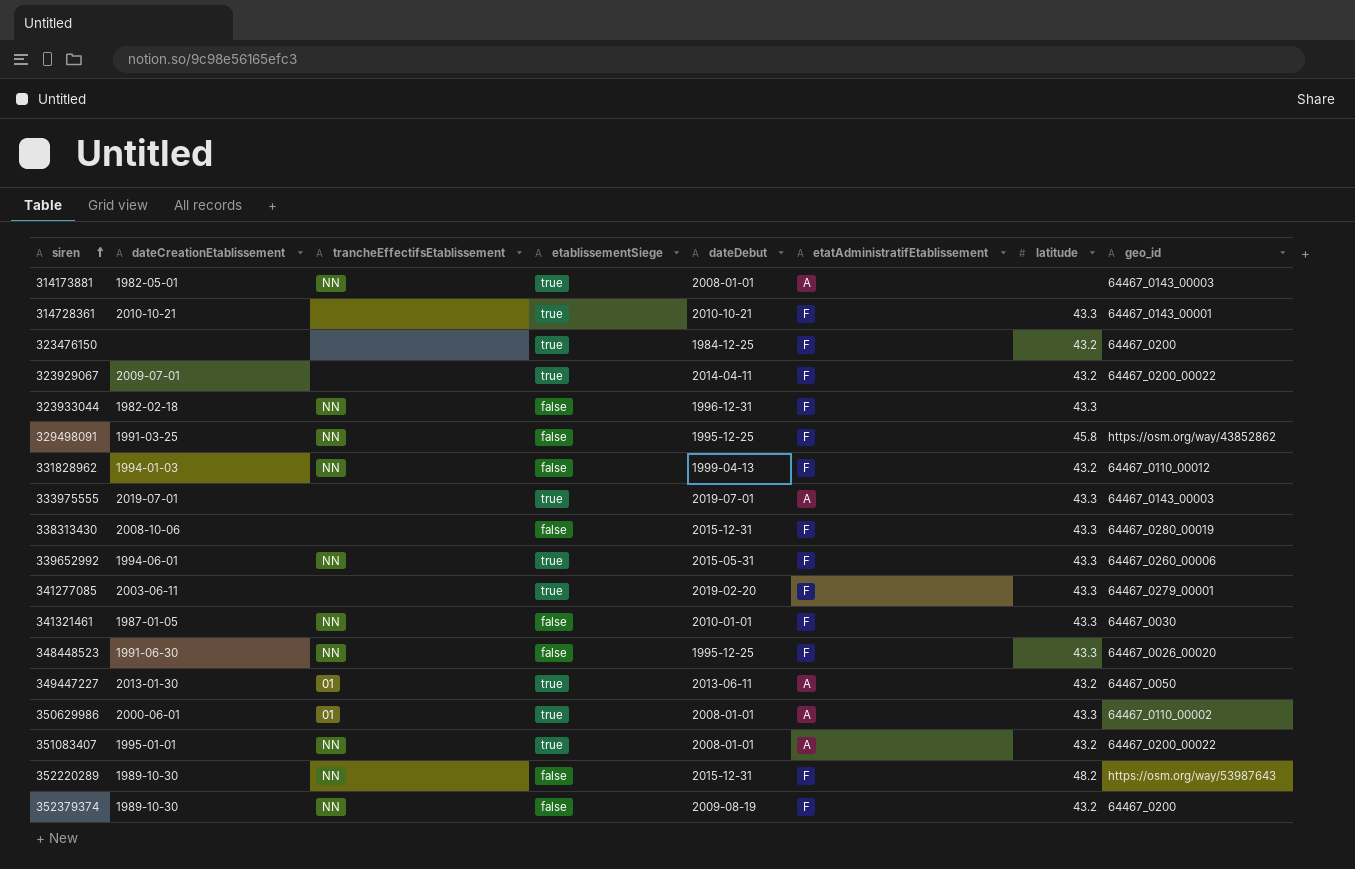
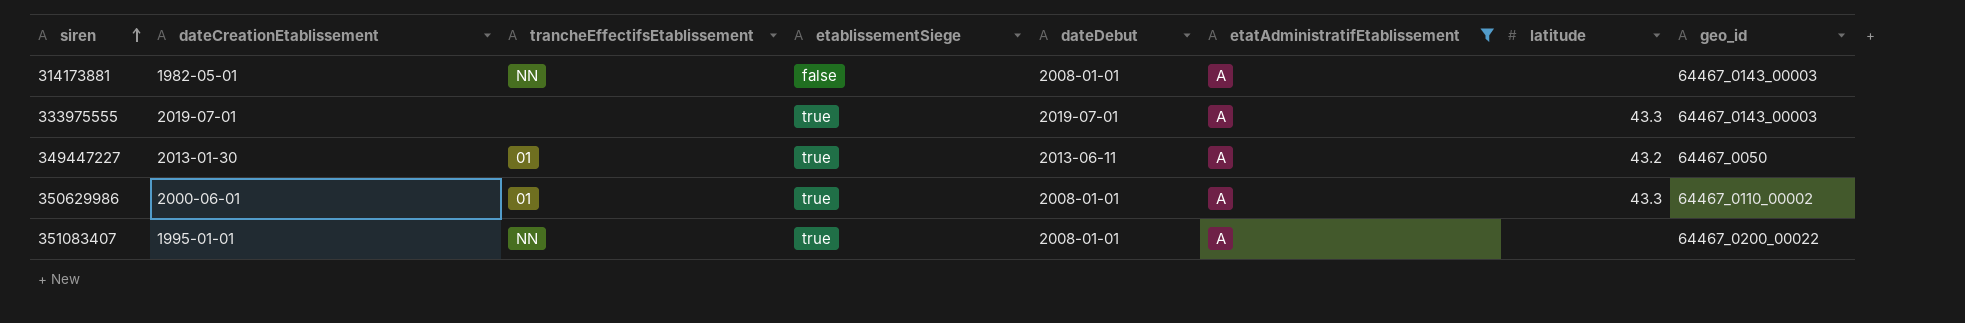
filter: none -> etatAdministratifEtablissement = A
314173881 | etablissementSiege: true -> false
351083407 | latitude: 43.2 -> none

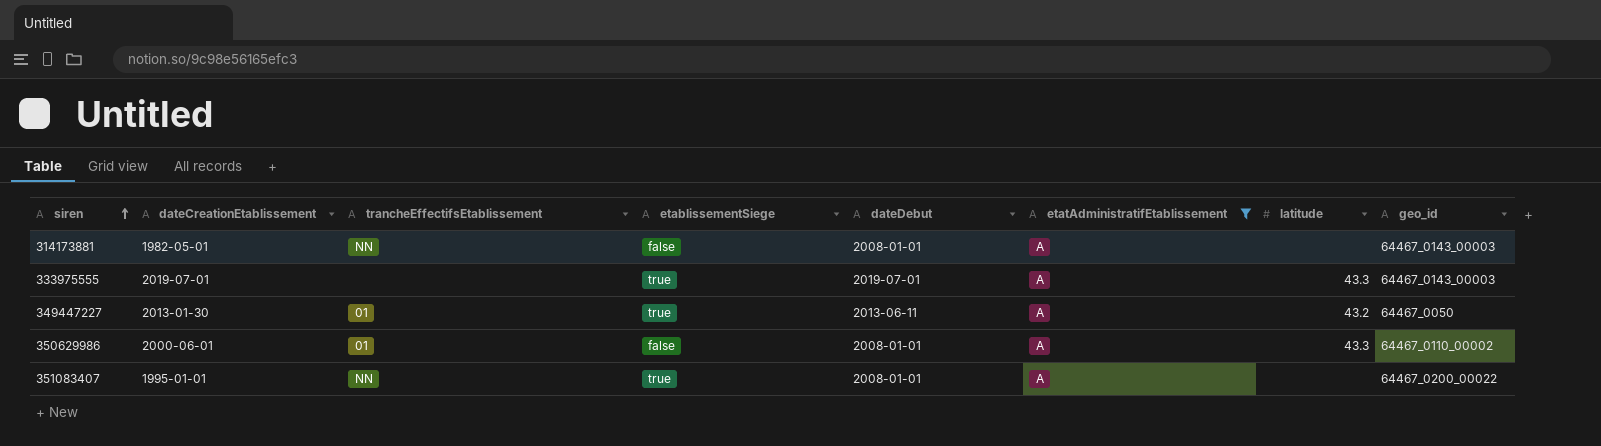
350629986 | etablissementSiege: true -> false

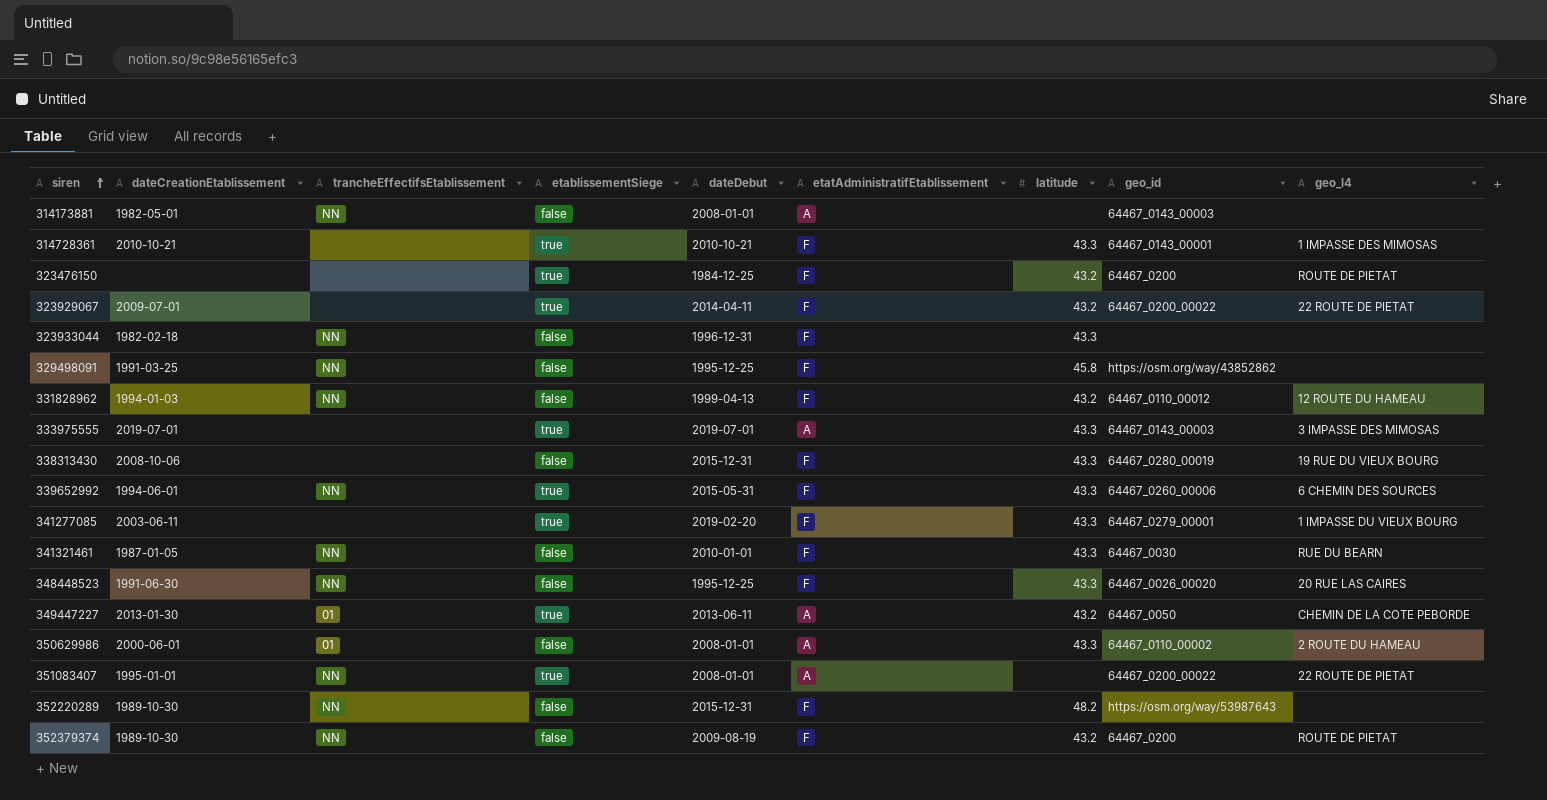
filter: etatAdministratifEtablissement = A -> none
column geo_l4 | position: none -> 9

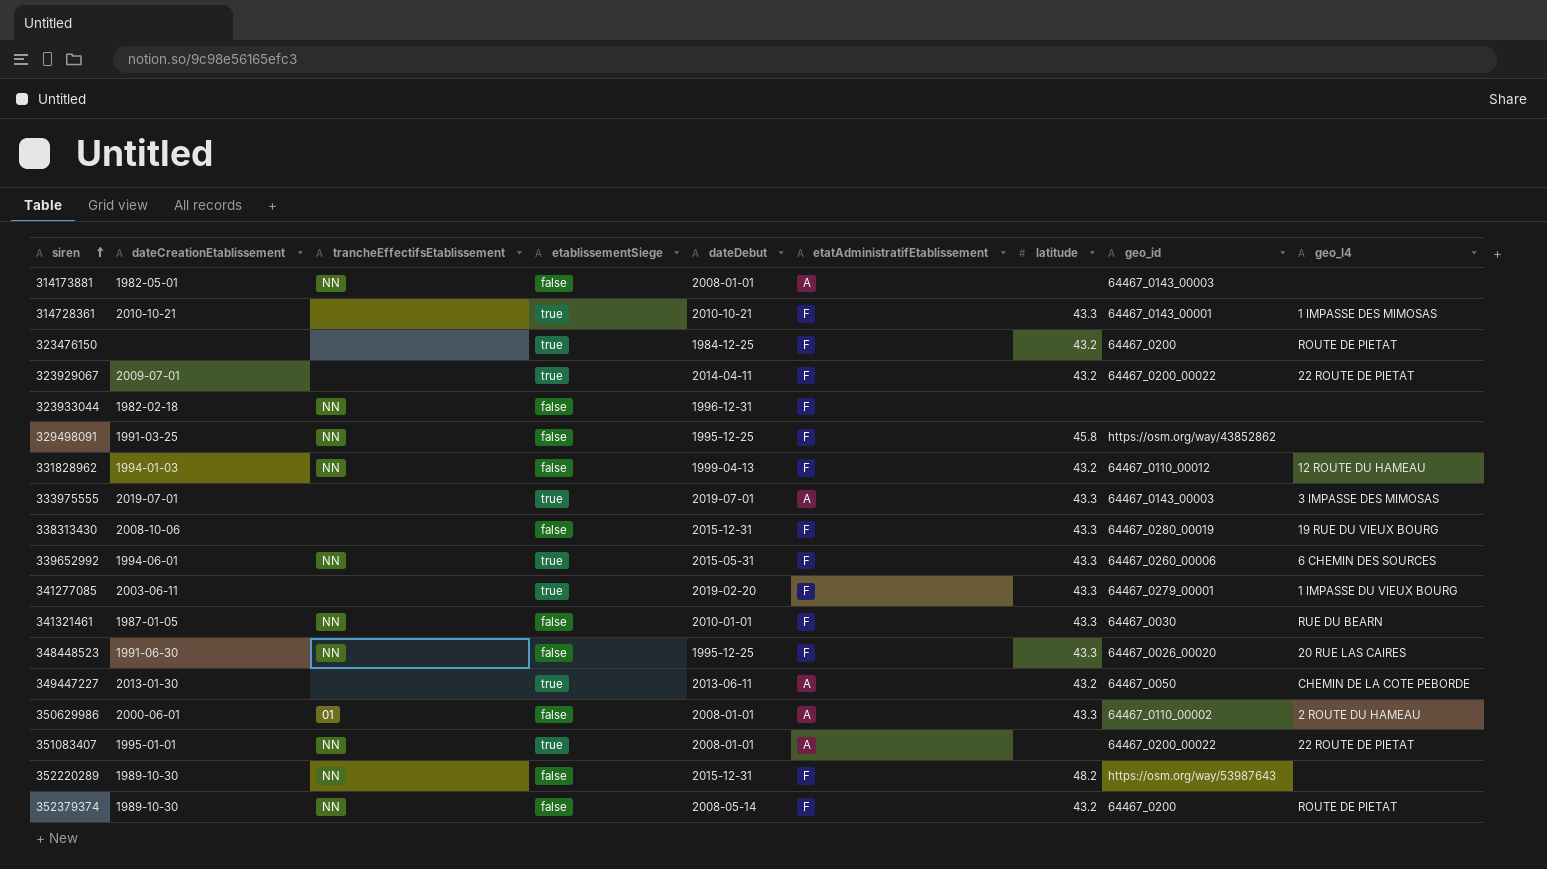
323933044 | latitude: 43.3 -> none
349447227 | trancheEffectifsEtablissement: 01 -> none
352379374 | dateDebut: 2009-08-19 -> 2008-05-14

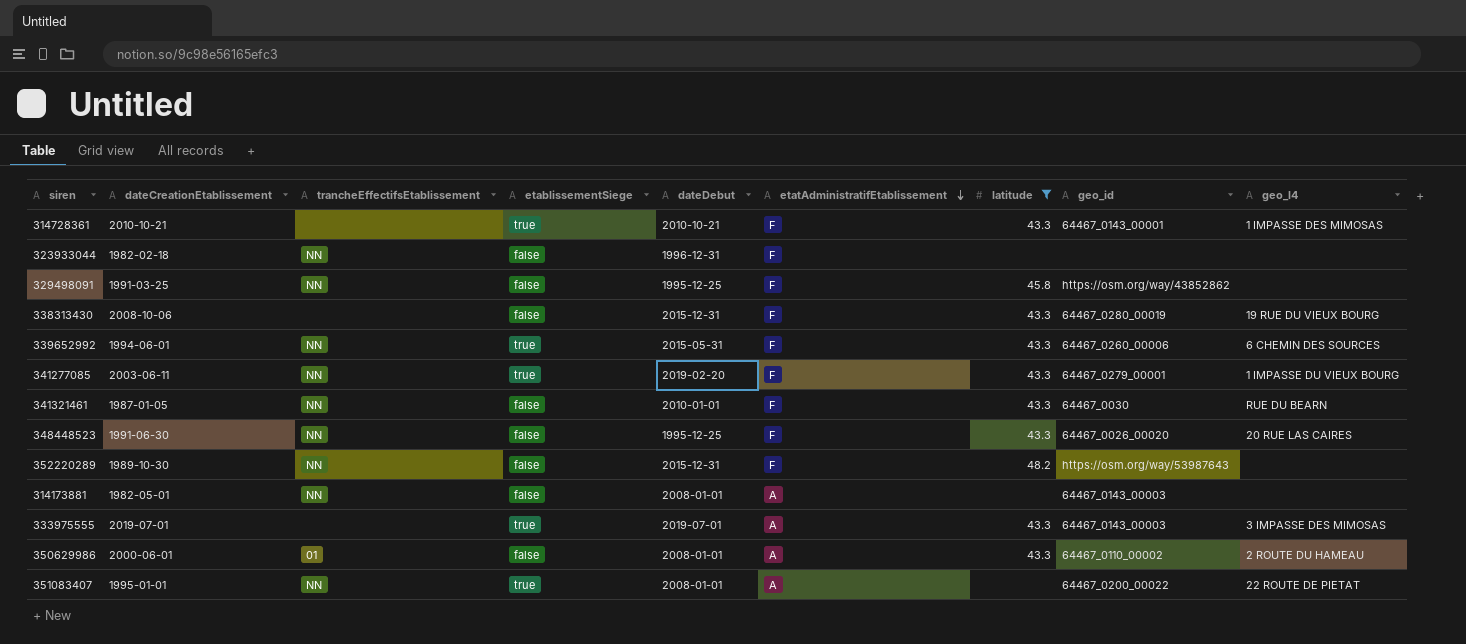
filter: none -> latitude != 43.2
row order: siren ascending -> etatAdministratifEtablissement descending
341277085 | trancheEffectifsEtablissement: none -> NN

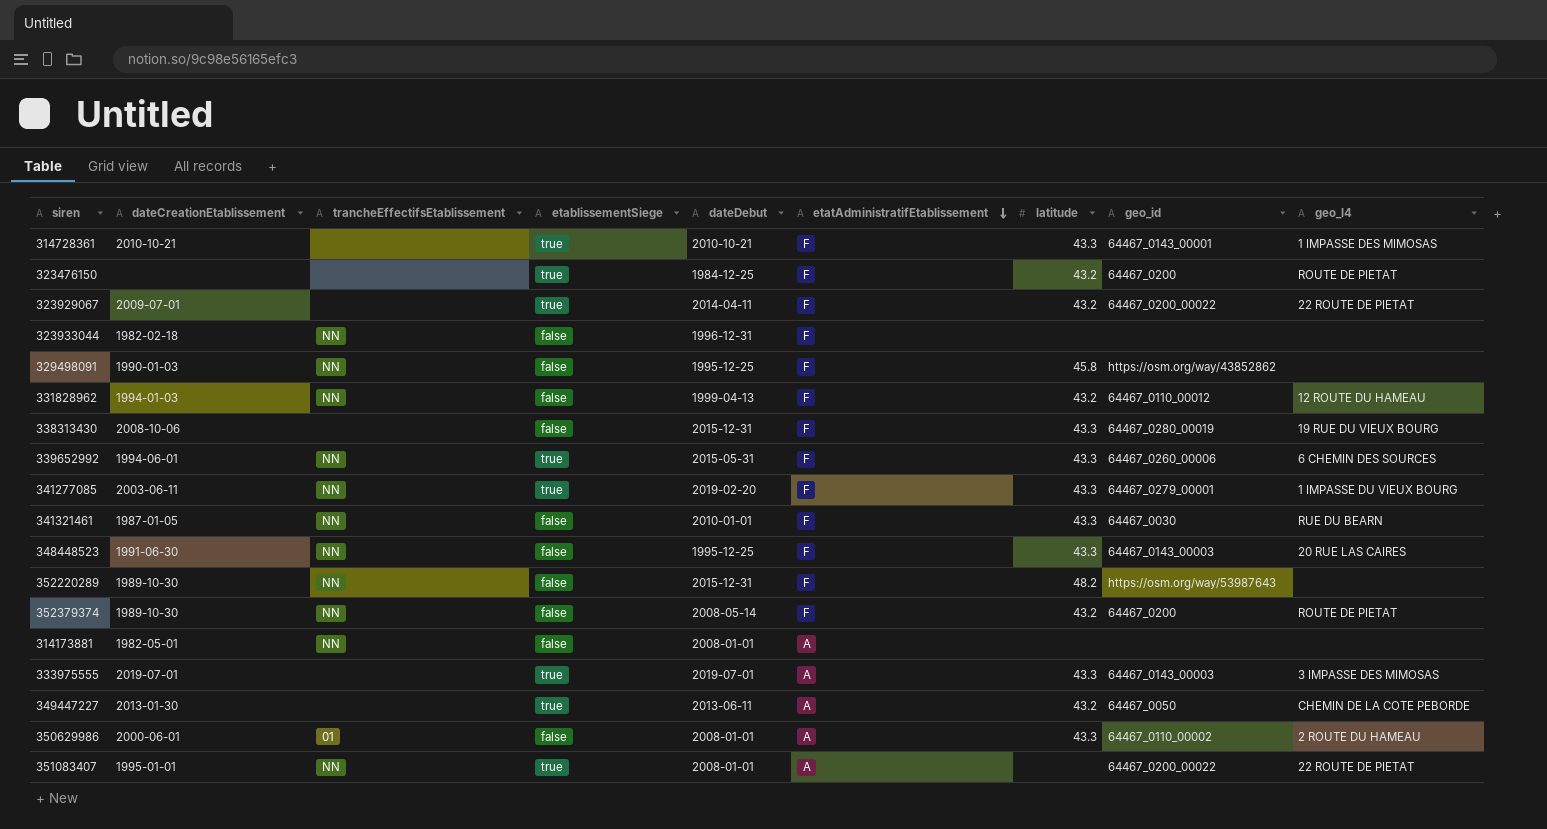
filter: latitude != 43.2 -> none
329498091 | dateCreationEtablissement: 1991-03-25 -> 1990-01-03
348448523 | geo_id: 64467_0026_00020 -> 64467_0143_00003
314173881 | geo_id: 64467_0143_00003 -> none

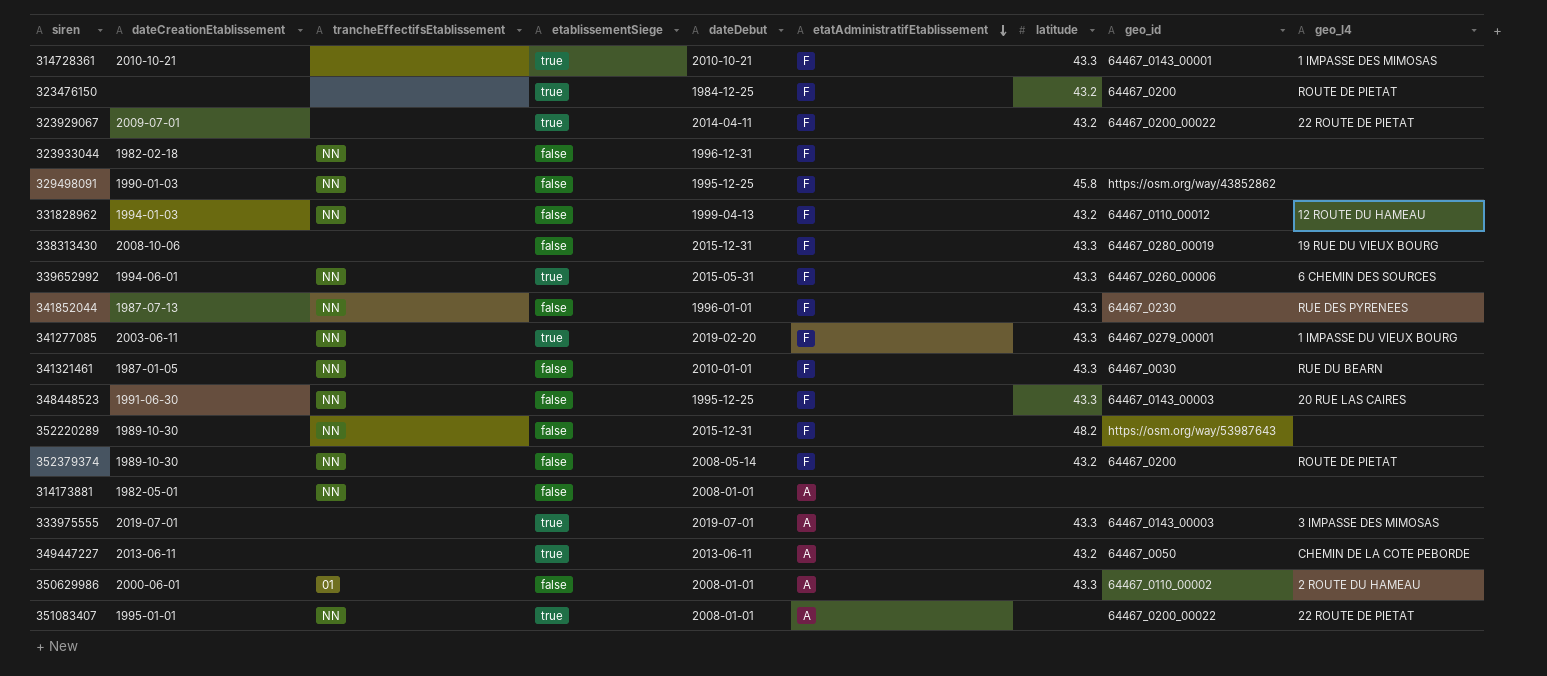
row 341852044: none -> 1987-07-13 | NN | false | 1996-01-01 | F | 43.3 | 64467_0230 | RUE DES PYRENEES
349447227 | dateCreationEtablissement: 2013-01-30 -> 2013-06-11

